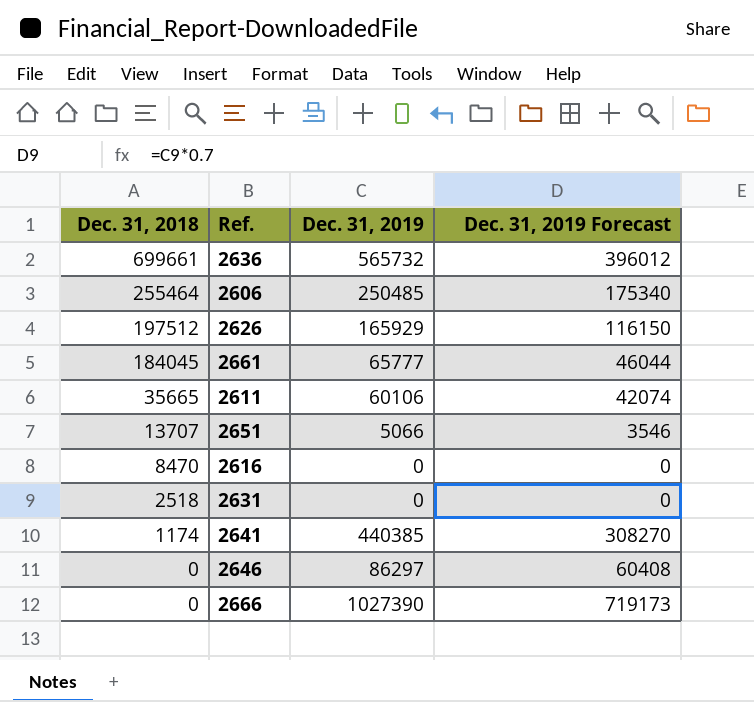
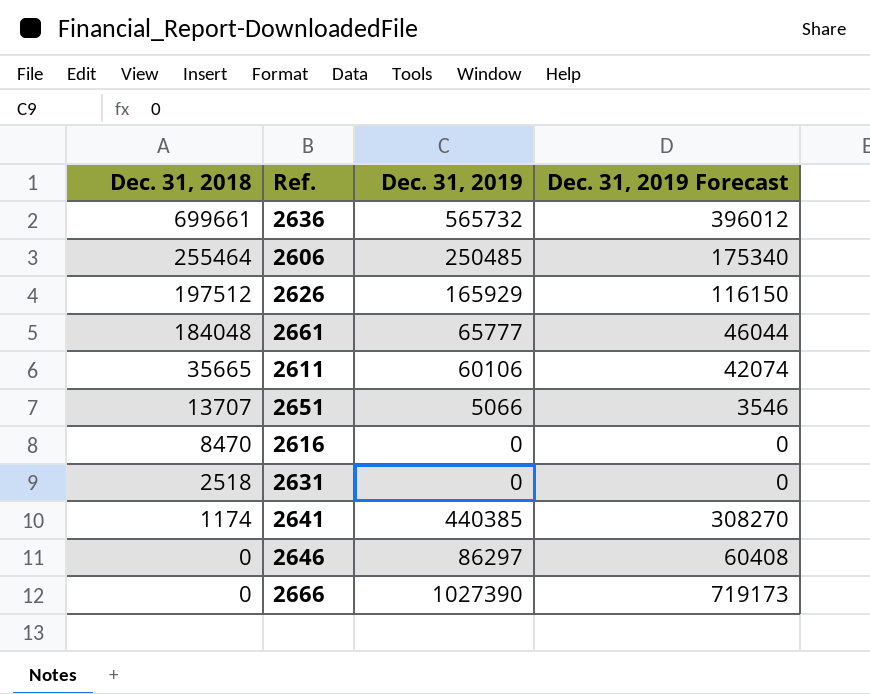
2661 | Dec. 31, 2018: 184045 -> 184048

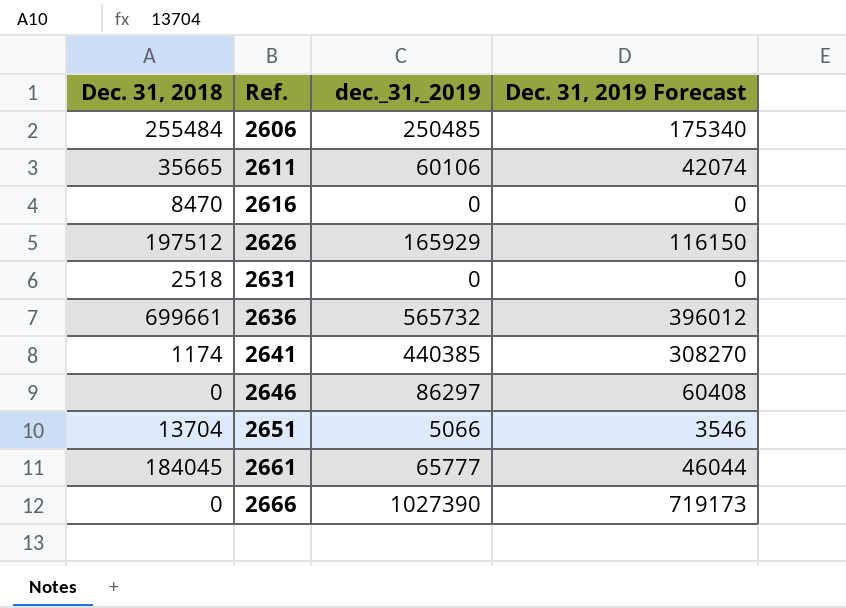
row order: Dec. 31, 2018 descending -> Ref. ascending
column name: Dec. 31, 2019 -> dec._31,_2019
2606 | Dec. 31, 2018: 255464 -> 255484
2651 | Dec. 31, 2018: 13707 -> 13704
2661 | Dec. 31, 2018: 184048 -> 184045

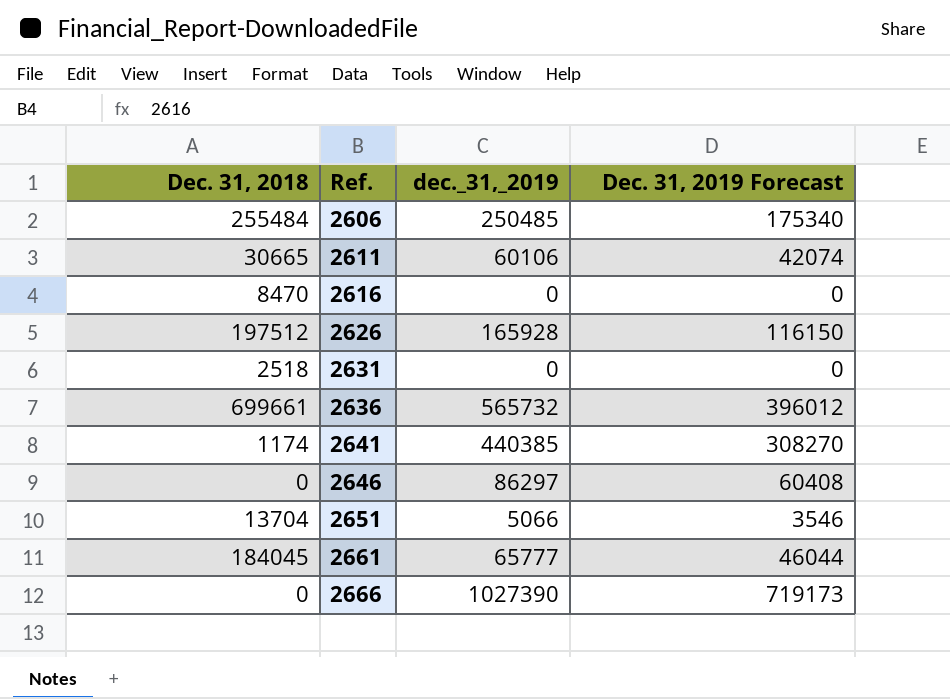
2611 | Dec. 31, 2018: 35665 -> 30665
2626 | dec._31,_2019: 165929 -> 165928

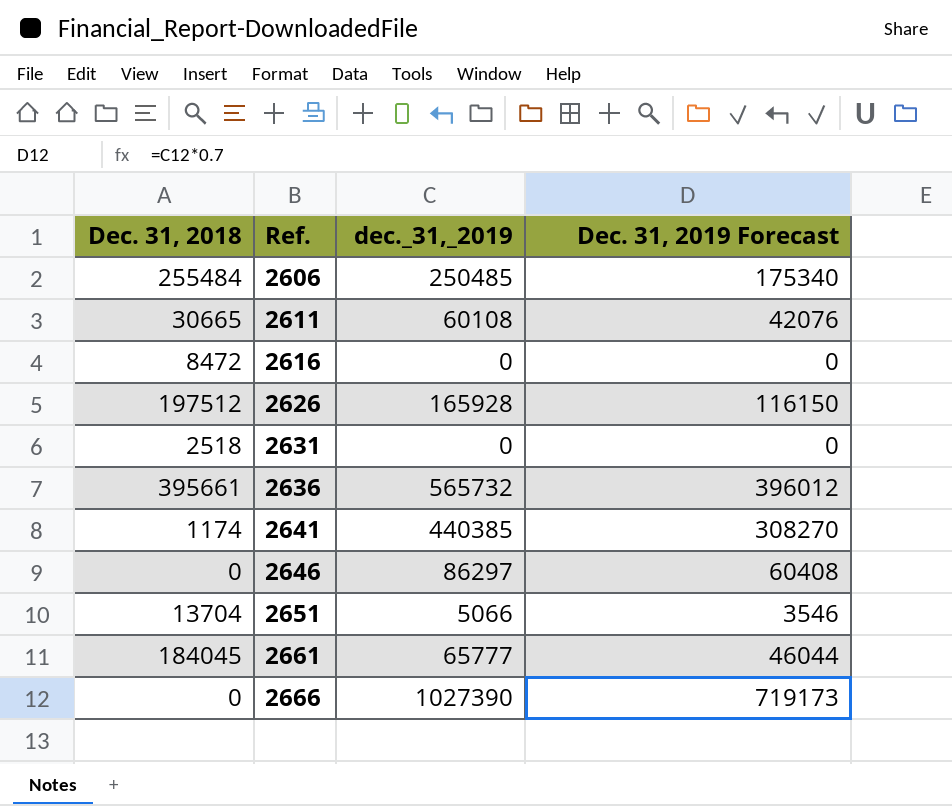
2611 | dec._31,_2019: 60106 -> 60108
2611 | Dec. 31, 2019 Forecast: 42074 -> 42076
2616 | Dec. 31, 2018: 8470 -> 8472
2636 | Dec. 31, 2018: 699661 -> 395661

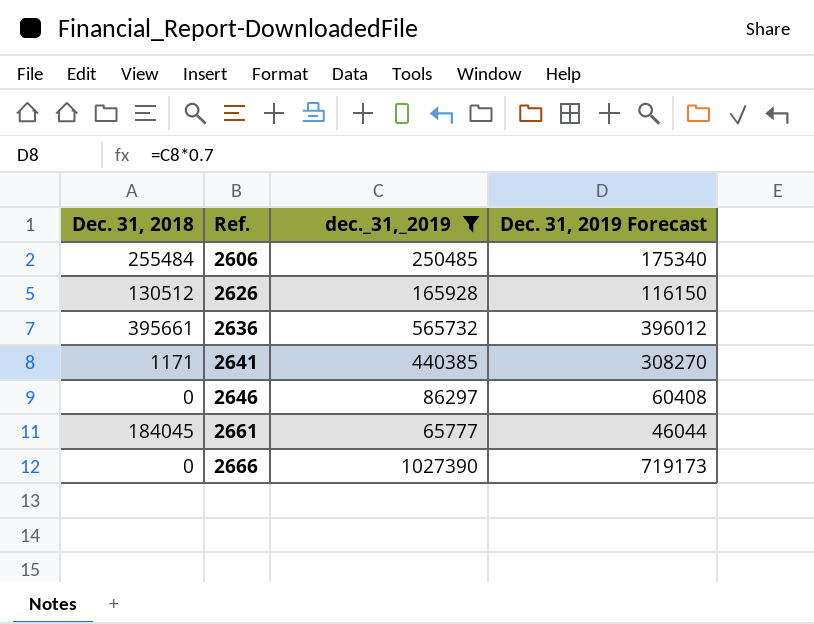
filter: none -> dec._31,_2019 >= 65777
2626 | Dec. 31, 2018: 197512 -> 130512
2641 | Dec. 31, 2018: 1174 -> 1171

